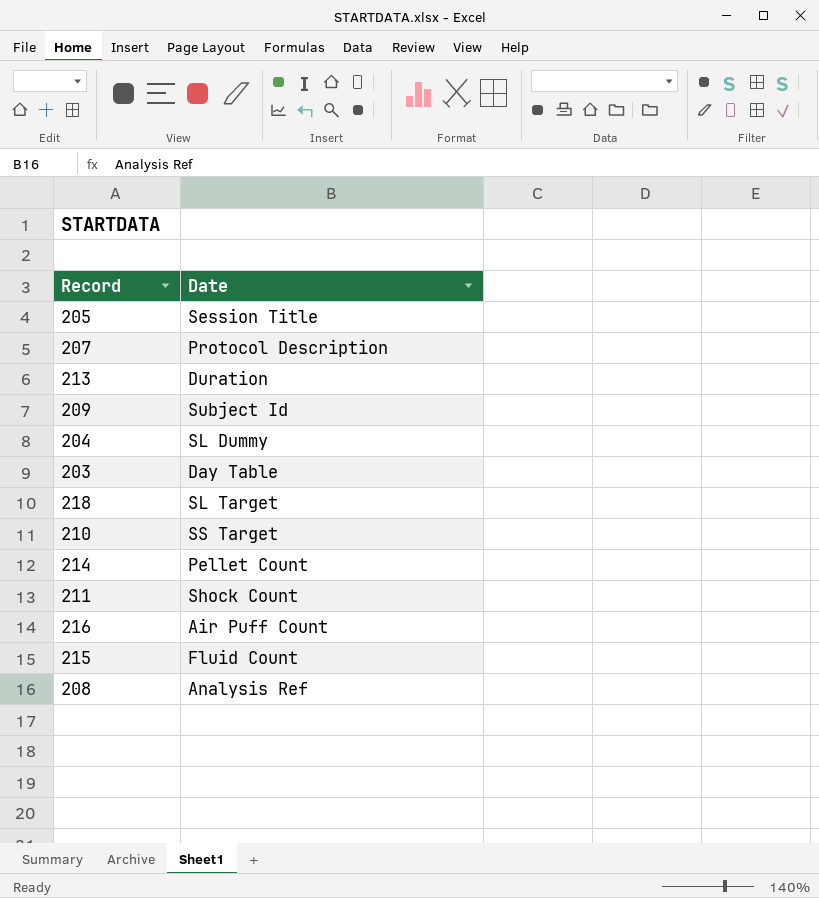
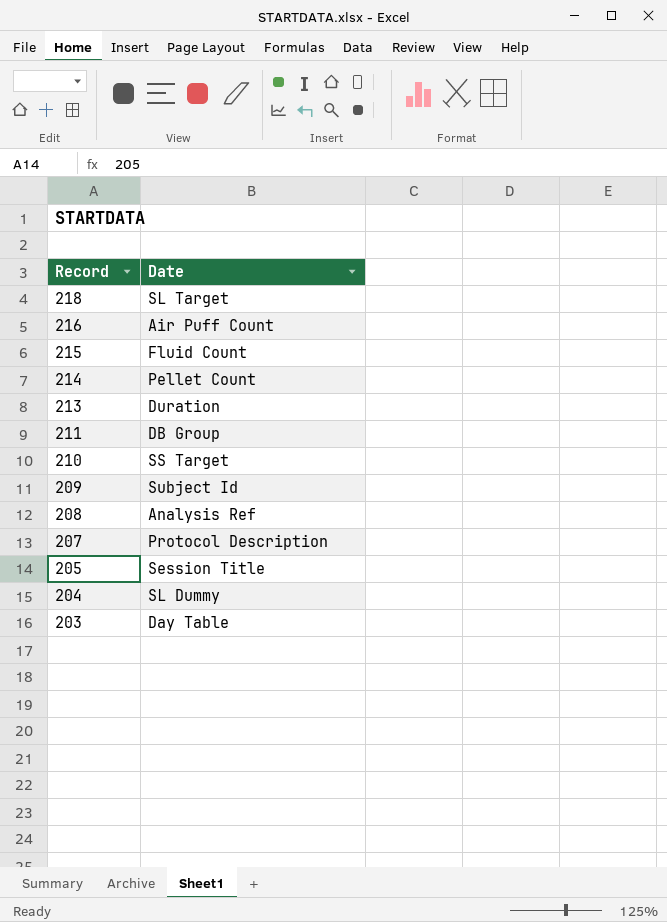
row order: none -> Record descending
211 | Date: Shock Count -> DB Group

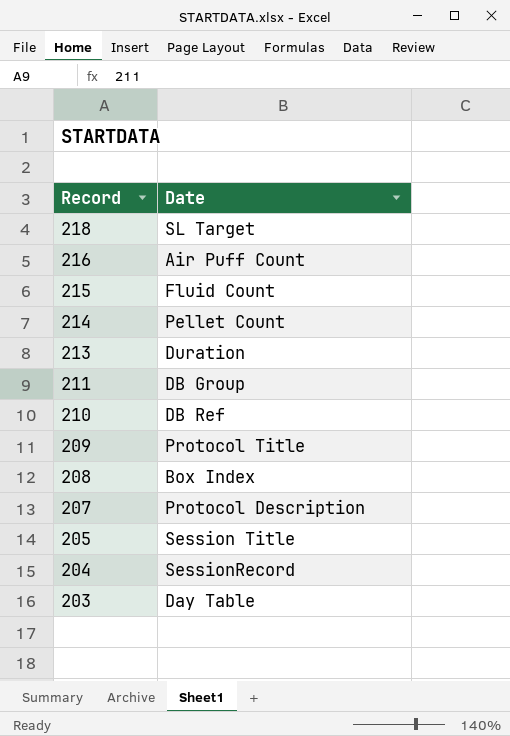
210 | Date: SS Target -> DB Ref
209 | Date: Subject Id -> Protocol Title
208 | Date: Analysis Ref -> Box Index
204 | Date: SL Dummy -> SessionRecord

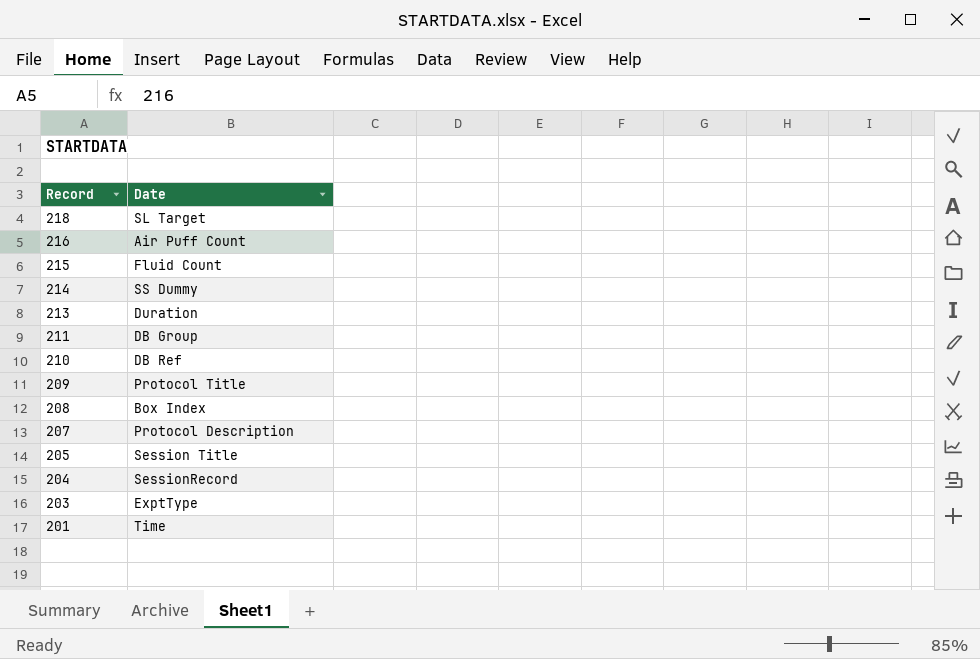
214 | Date: Pellet Count -> SS Dummy
203 | Date: Day Table -> ExptType
row 201: none -> Time

